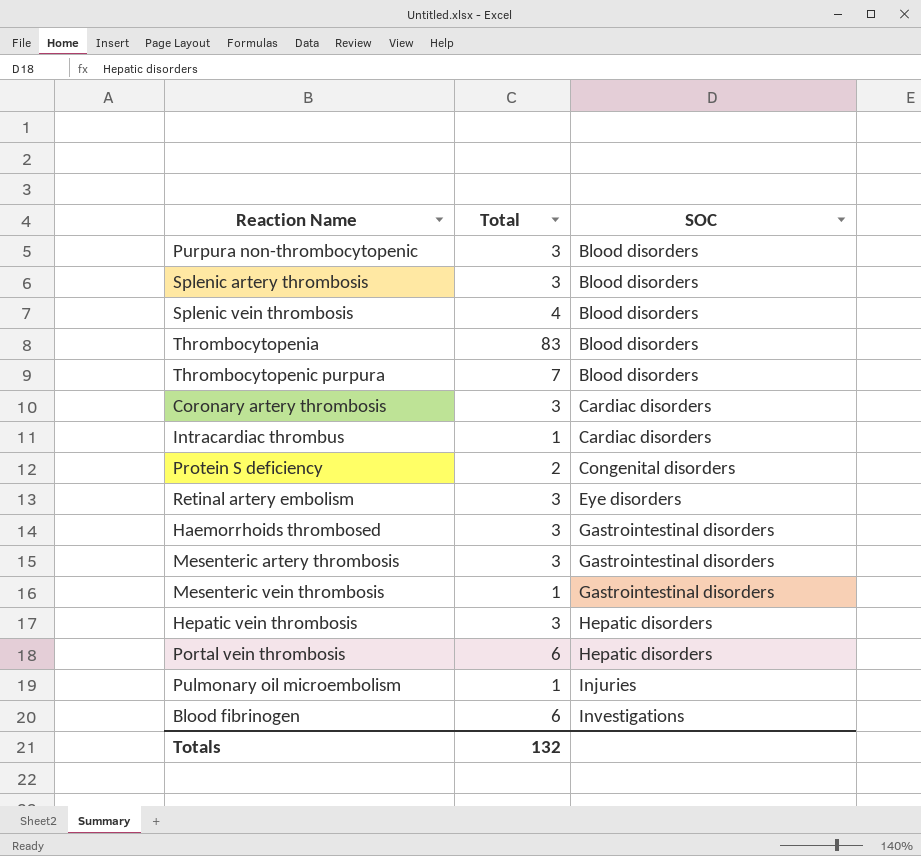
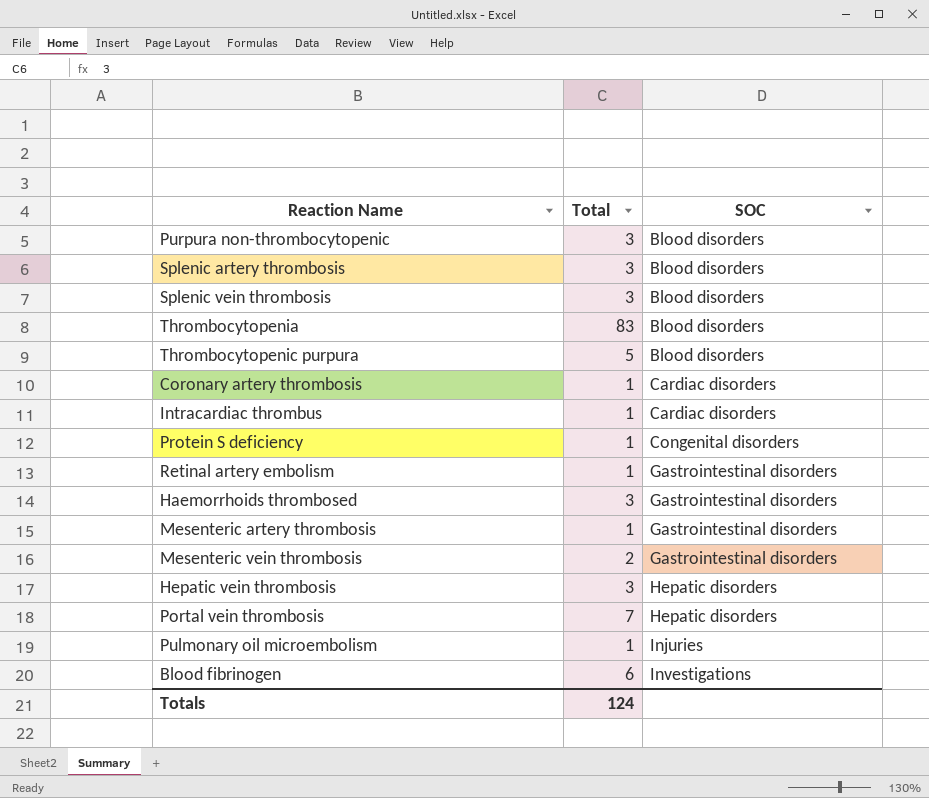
Splenic vein thrombosis | Total: 4 -> 3
Thrombocytopenic purpura | Total: 7 -> 5
Coronary artery thrombosis | Total: 3 -> 1
Protein S deficiency | Total: 2 -> 1
Retinal artery embolism | Total: 3 -> 1
Retinal artery embolism | SOC: Eye disorders -> Gastrointestinal disorders
Mesenteric artery thrombosis | Total: 3 -> 1
Mesenteric vein thrombosis | Total: 1 -> 2
Portal vein thrombosis | Total: 6 -> 7
Totals | Total: 132 -> 124

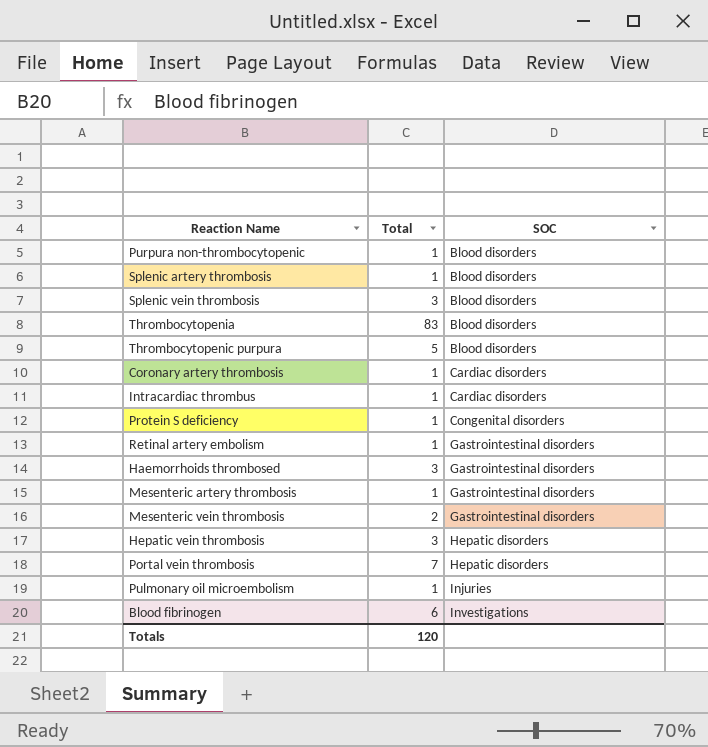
Purpura non-thrombocytopenic | Total: 3 -> 1
Splenic artery thrombosis | Total: 3 -> 1
Totals | Total: 124 -> 120

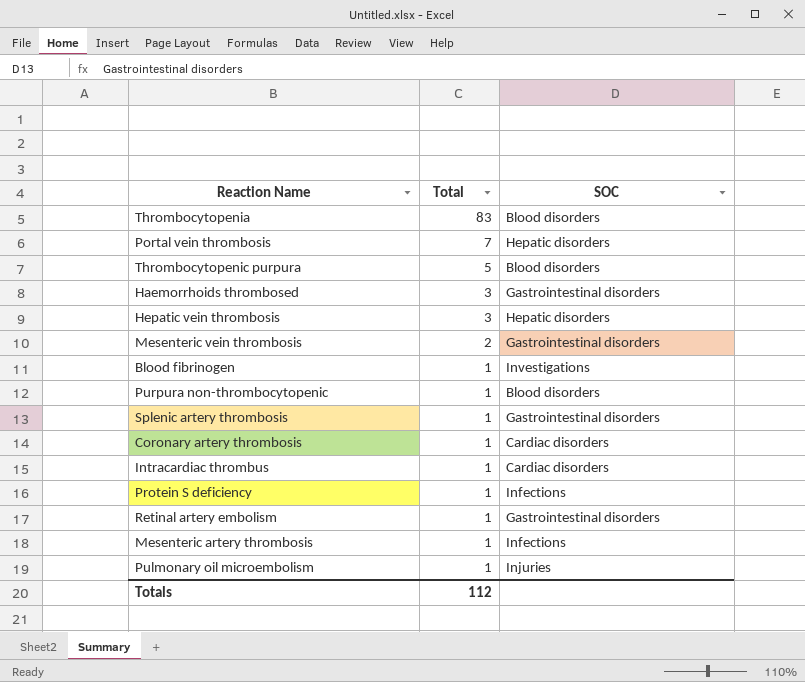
row order: SOC ascending -> Total descending
row Splenic vein thrombosis: 3 | Blood disorders -> none
Blood fibrinogen | Total: 6 -> 1
Splenic artery thrombosis | SOC: Blood disorders -> Gastrointestinal disorders
Protein S deficiency | SOC: Congenital disorders -> Infections
Mesenteric artery thrombosis | SOC: Gastrointestinal disorders -> Infections
Totals | Total: 120 -> 112

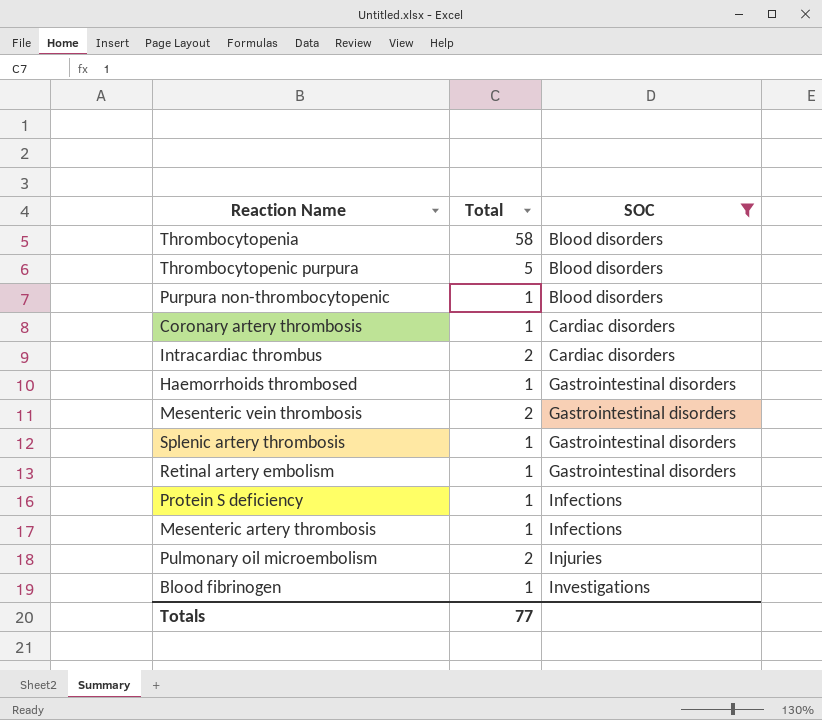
filter: none -> SOC != Hepatic disorders
row order: Total descending -> SOC ascending
Thrombocytopenia | Total: 83 -> 58
Intracardiac thrombus | Total: 1 -> 2
Haemorrhoids thrombosed | Total: 3 -> 1
Pulmonary oil microembolism | Total: 1 -> 2
Totals | Total: 112 -> 77

